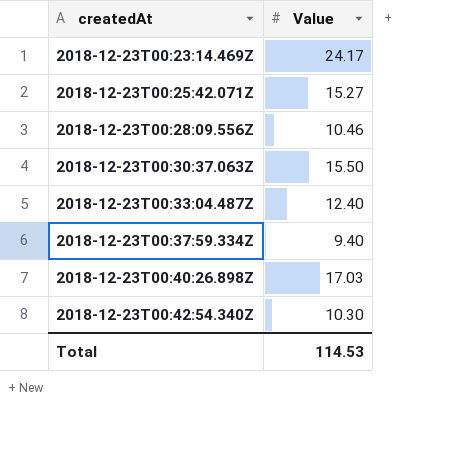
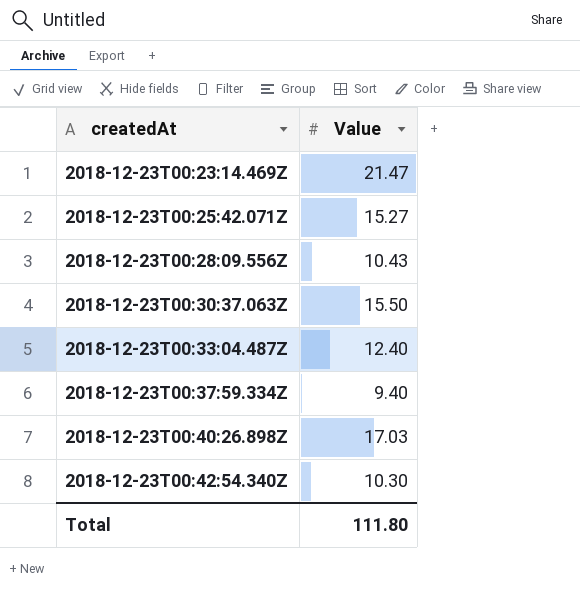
2018-12-23T00:23:14.469Z | Value: 24.17 -> 21.47
2018-12-23T00:28:09.556Z | Value: 10.46 -> 10.43
Total | Value: 114.53 -> 111.80

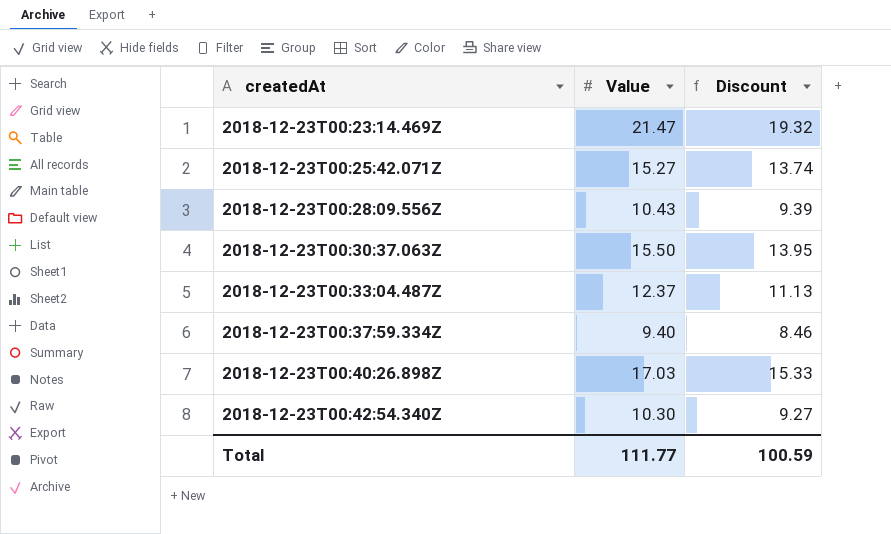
column Discount | formula: none -> [Value] * 0.9
2018-12-23T00:33:04.487Z | Value: 12.40 -> 12.37
Total | Value: 111.80 -> 111.77

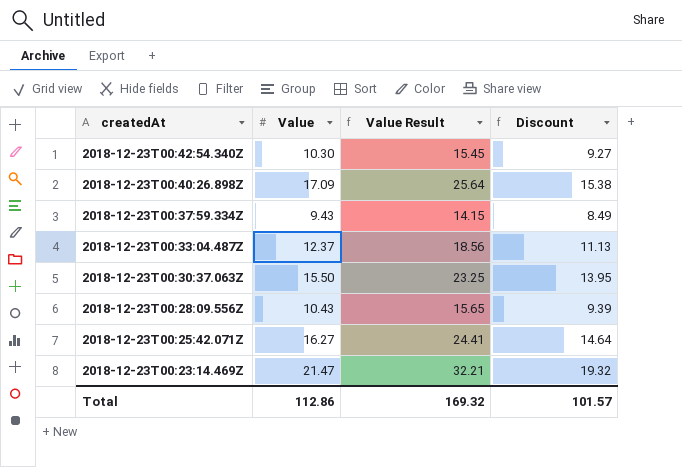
row order: createdAt ascending -> createdAt descending
column Value Result | formula: none -> [Value] * 1.5
2018-12-23T00:40:26.898Z | Value: 17.03 -> 17.09
2018-12-23T00:40:26.898Z | Discount: 15.33 -> 15.38
2018-12-23T00:37:59.334Z | Value: 9.40 -> 9.43
2018-12-23T00:37:59.334Z | Discount: 8.46 -> 8.49
2018-12-23T00:25:42.071Z | Value: 15.27 -> 16.27
2018-12-23T00:25:42.071Z | Discount: 13.74 -> 14.64
Total | Value: 111.77 -> 112.86
Total | Discount: 100.59 -> 101.57

